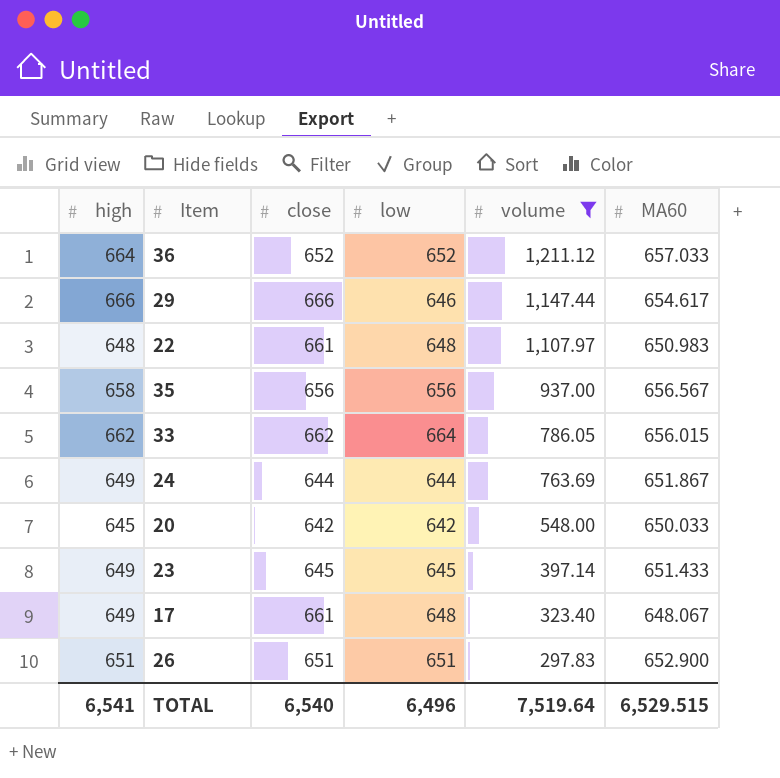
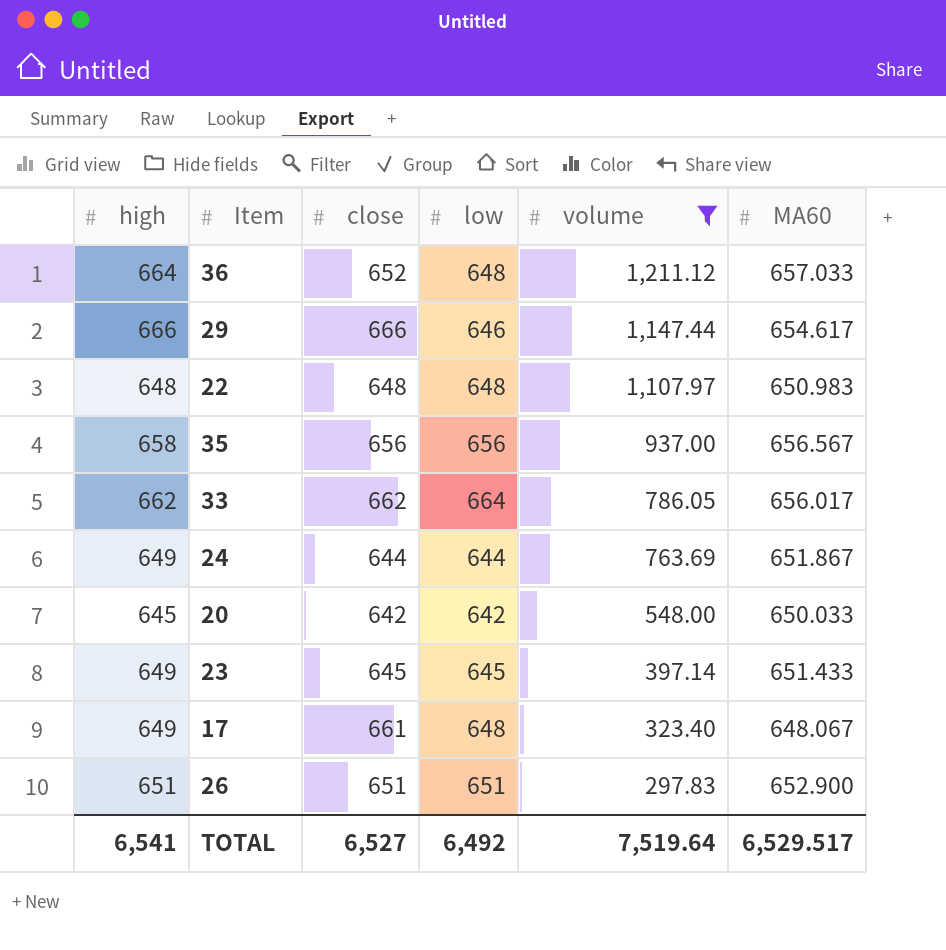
36 | low: 652 -> 648
22 | close: 661 -> 648
33 | MA60: 656.015 -> 656.017
TOTAL | close: 6,540 -> 6,527
TOTAL | low: 6,496 -> 6,492
TOTAL | MA60: 6,529.515 -> 6,529.517

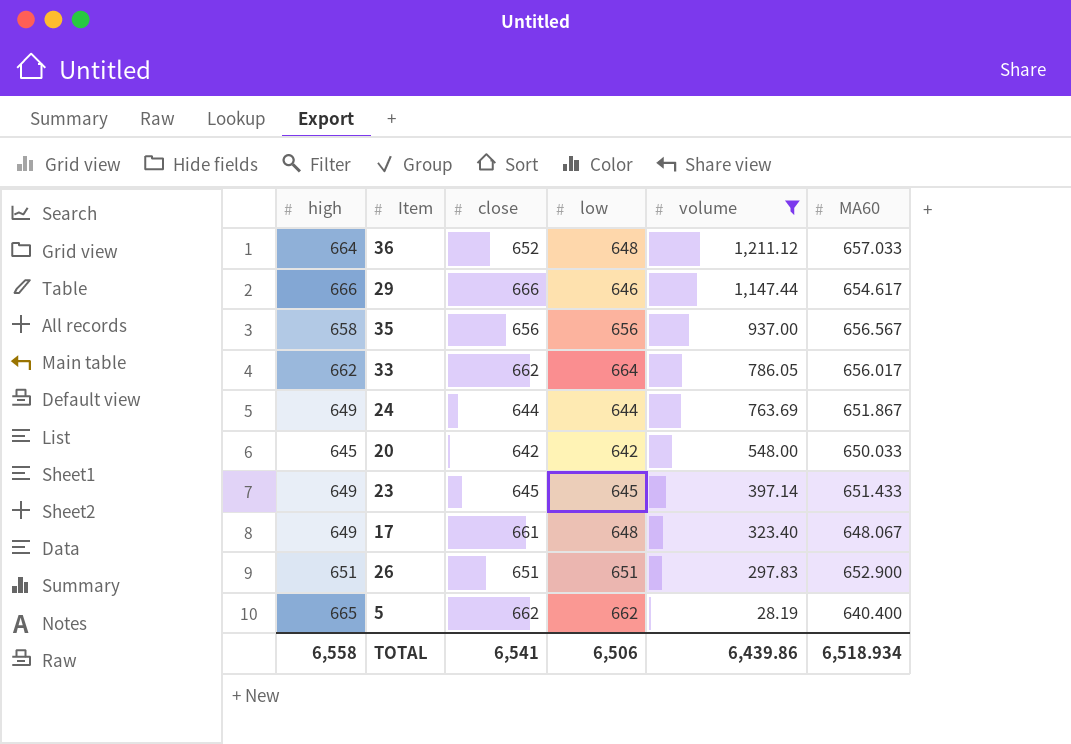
row 22: 648 | 648 | 648 | 1,107.97 | 650.983 -> none
row 5: none -> 665 | 662 | 662 | 28.19 | 640.400
TOTAL | high: 6,541 -> 6,558
TOTAL | close: 6,527 -> 6,541
TOTAL | low: 6,492 -> 6,506
TOTAL | volume: 7,519.64 -> 6,439.86
TOTAL | MA60: 6,529.517 -> 6,518.934

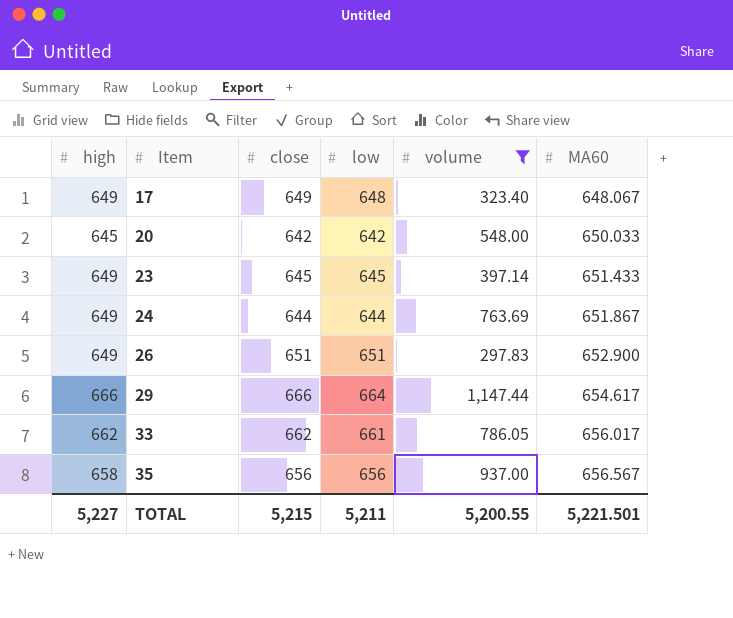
row order: volume descending -> Item ascending
row 36: 664 | 652 | 648 | 1,211.12 | 657.033 -> none
row 5: 665 | 662 | 662 | 28.19 | 640.400 -> none
17 | close: 661 -> 649
26 | high: 651 -> 649
29 | low: 646 -> 664
33 | low: 664 -> 661
TOTAL | high: 6,558 -> 5,227
TOTAL | close: 6,541 -> 5,215
TOTAL | low: 6,506 -> 5,211
TOTAL | volume: 6,439.86 -> 5,200.55
TOTAL | MA60: 6,518.934 -> 5,221.501

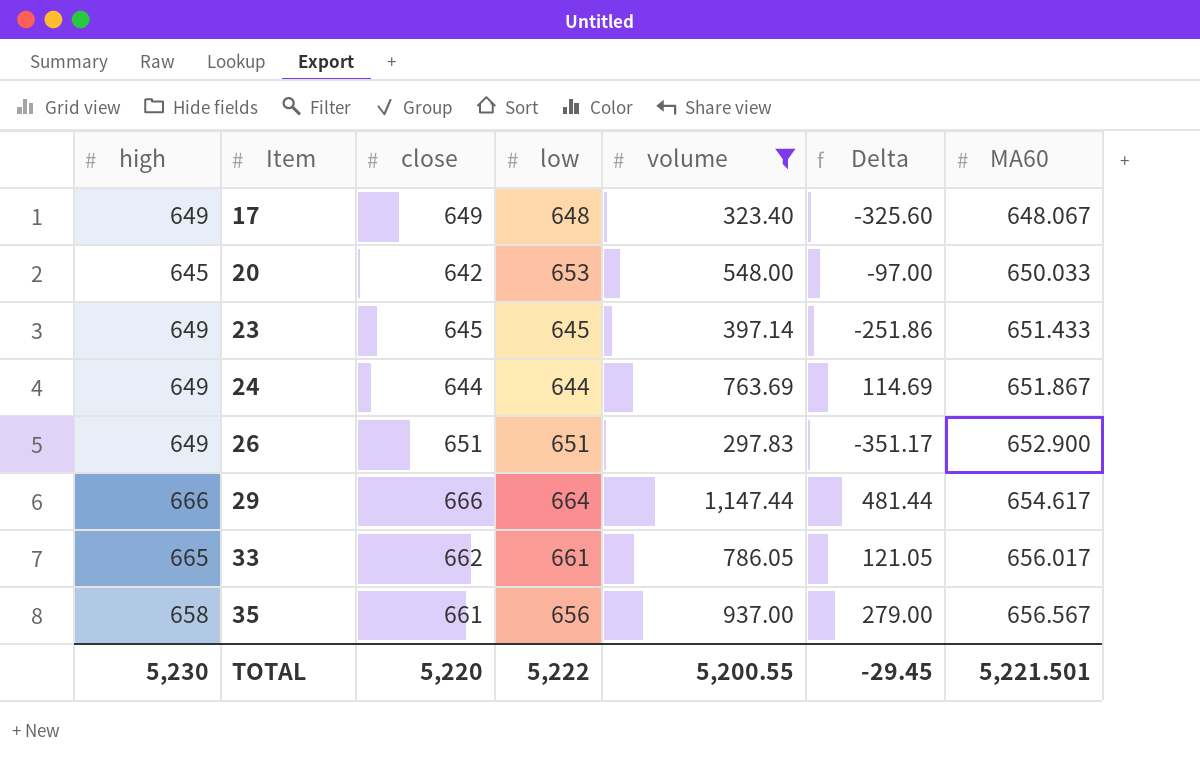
column Delta | formula: none -> [volume] - [high]
20 | low: 642 -> 653
33 | high: 662 -> 665
35 | close: 656 -> 661
TOTAL | high: 5,227 -> 5,230
TOTAL | close: 5,215 -> 5,220
TOTAL | low: 5,211 -> 5,222

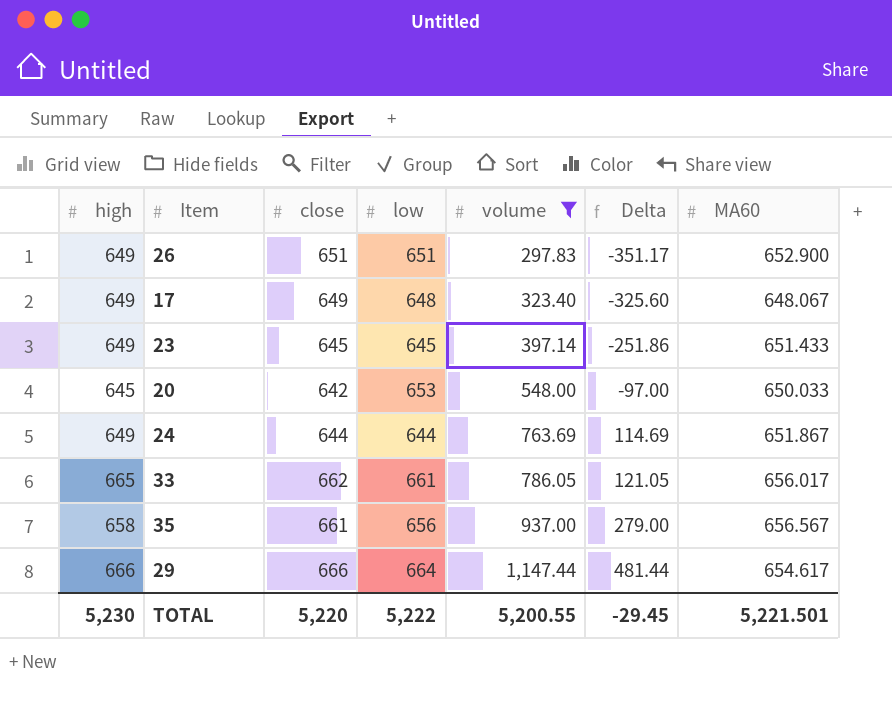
row order: Item ascending -> volume ascending

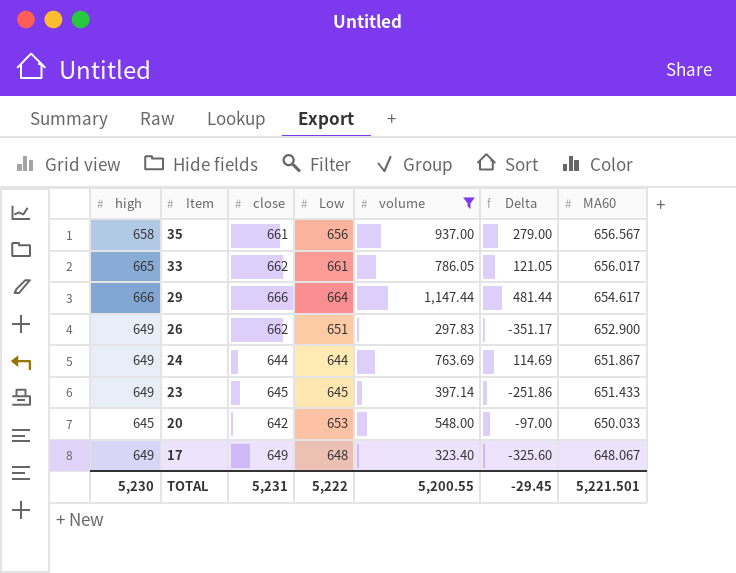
row order: volume ascending -> Item descending
column name: low -> Low
26 | close: 651 -> 662
TOTAL | close: 5,220 -> 5,231

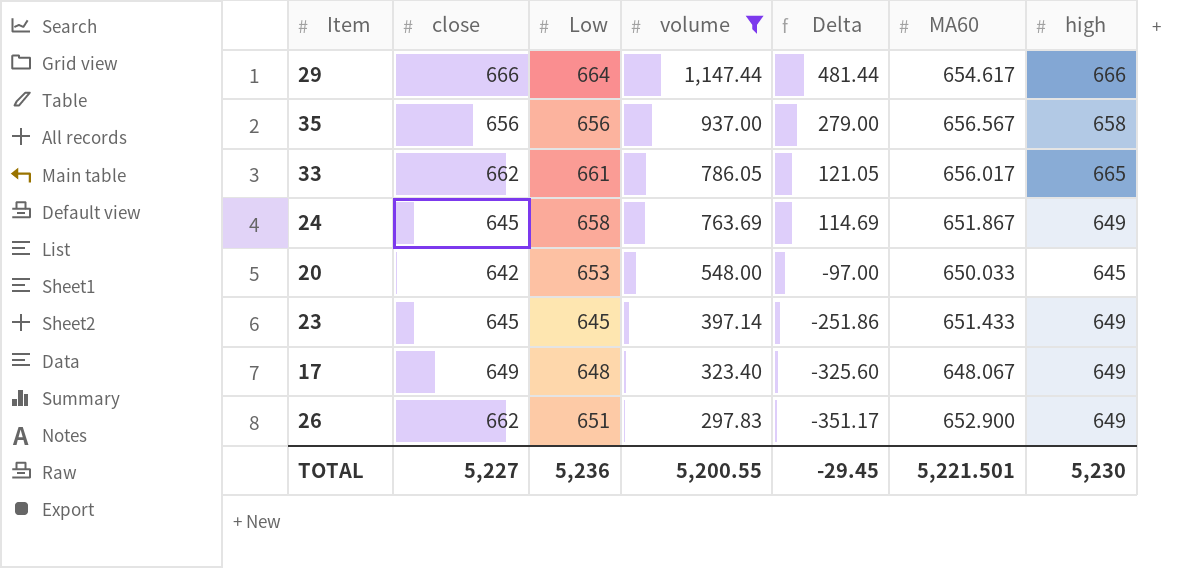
row order: Item descending -> volume descending
column high | position: 1 -> 7
35 | close: 661 -> 656
24 | close: 644 -> 645
24 | Low: 644 -> 658
TOTAL | close: 5,231 -> 5,227
TOTAL | Low: 5,222 -> 5,236

